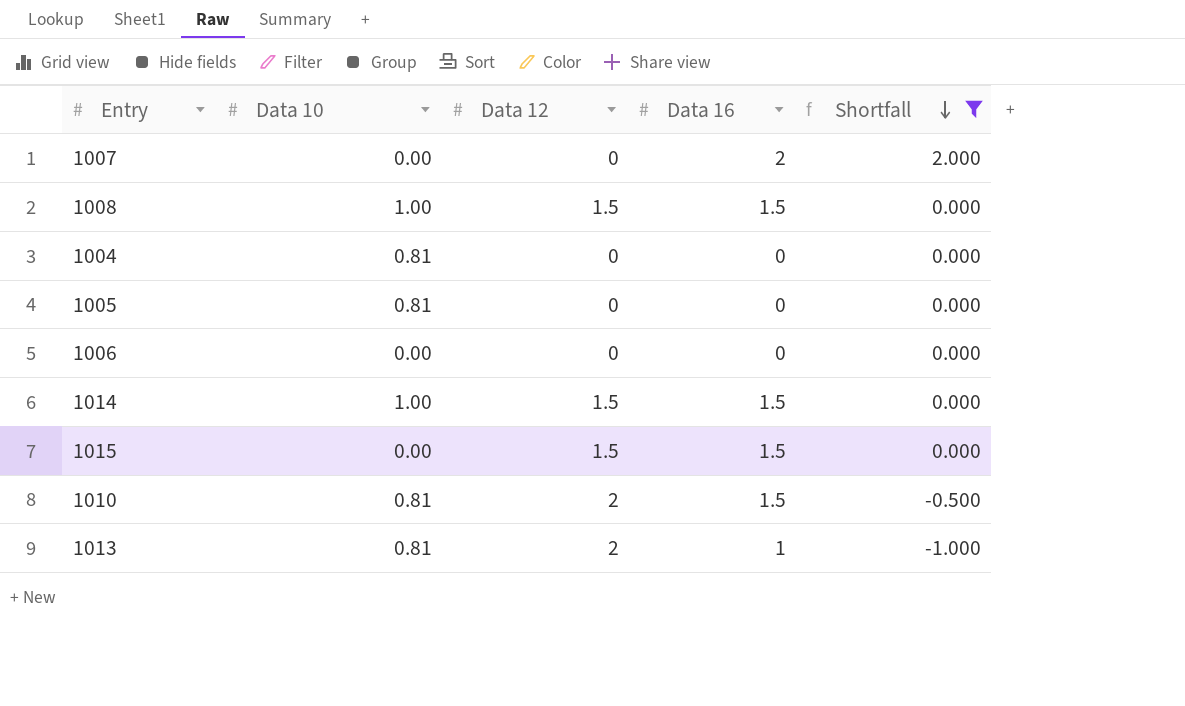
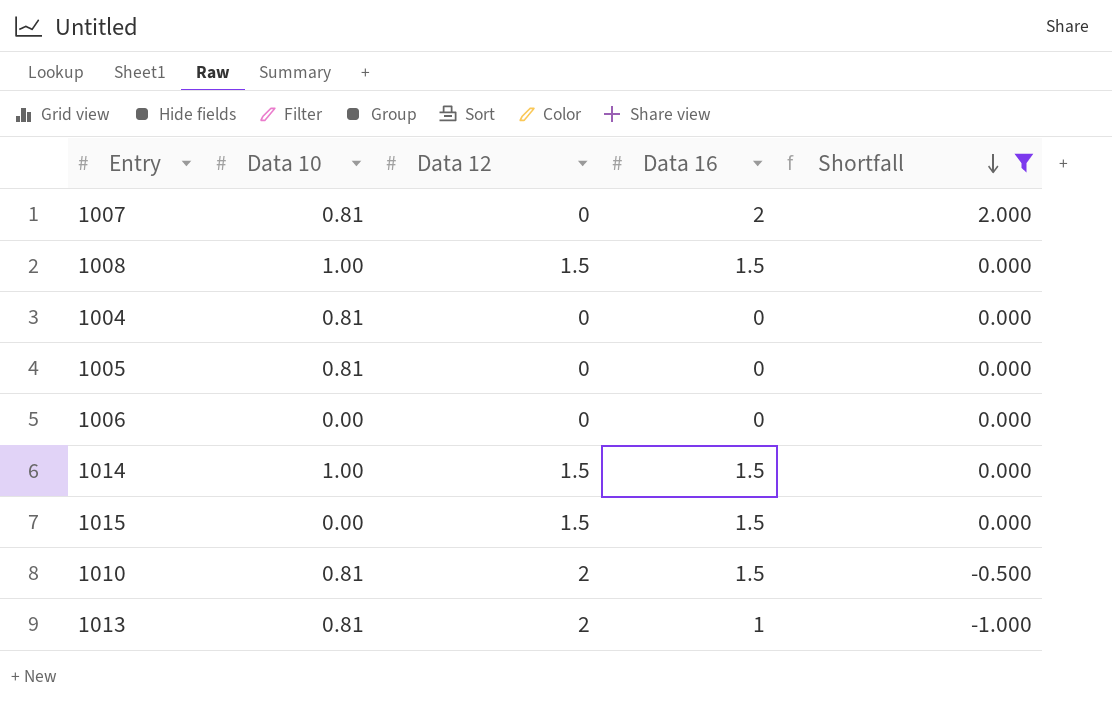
1007 | Data 10: 0.00 -> 0.81

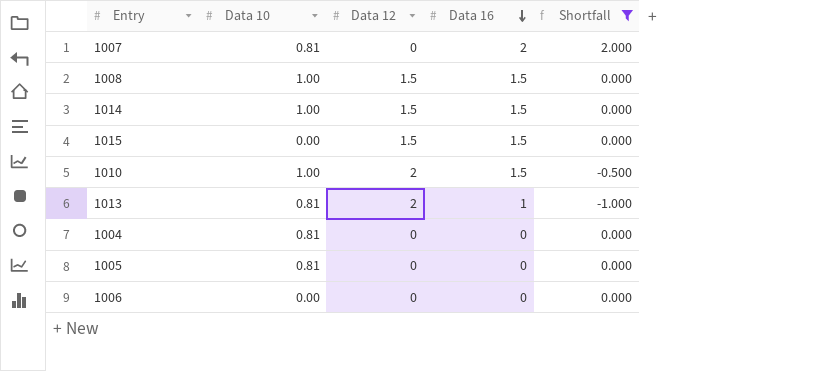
row order: Shortfall descending -> Data 16 descending
1010 | Data 10: 0.81 -> 1.00

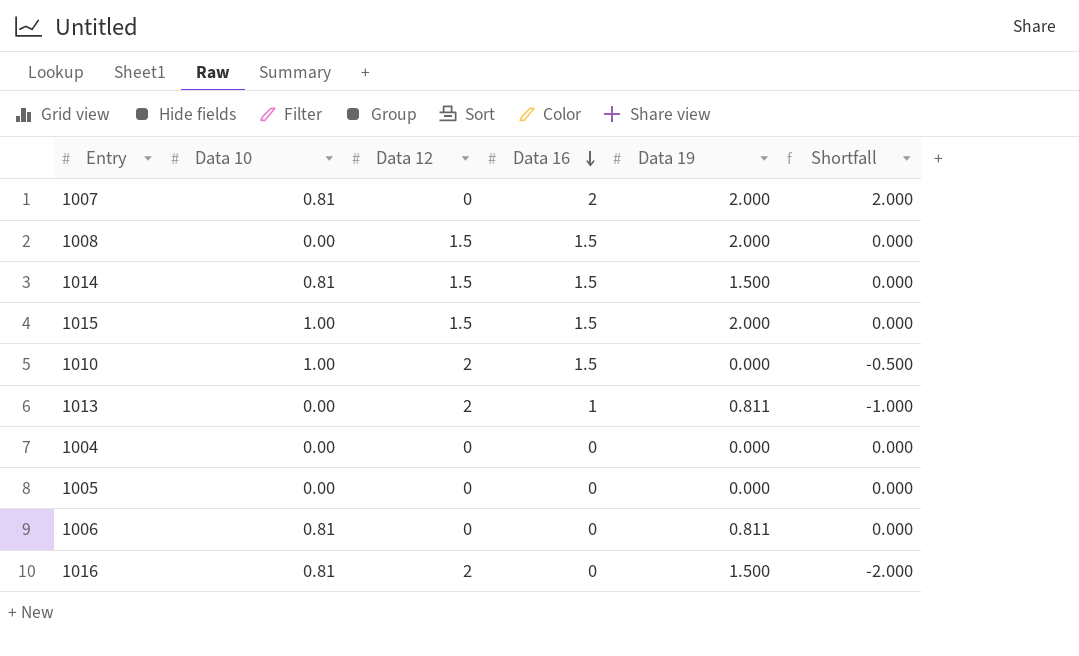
filter: Shortfall != -2.000 -> none
column Data 19 | position: none -> 5
1008 | Data 10: 1.00 -> 0.00
1014 | Data 10: 1.00 -> 0.81
1015 | Data 10: 0.00 -> 1.00
1013 | Data 10: 0.81 -> 0.00
1004 | Data 10: 0.81 -> 0.00
1005 | Data 10: 0.81 -> 0.00
1006 | Data 10: 0.00 -> 0.81

